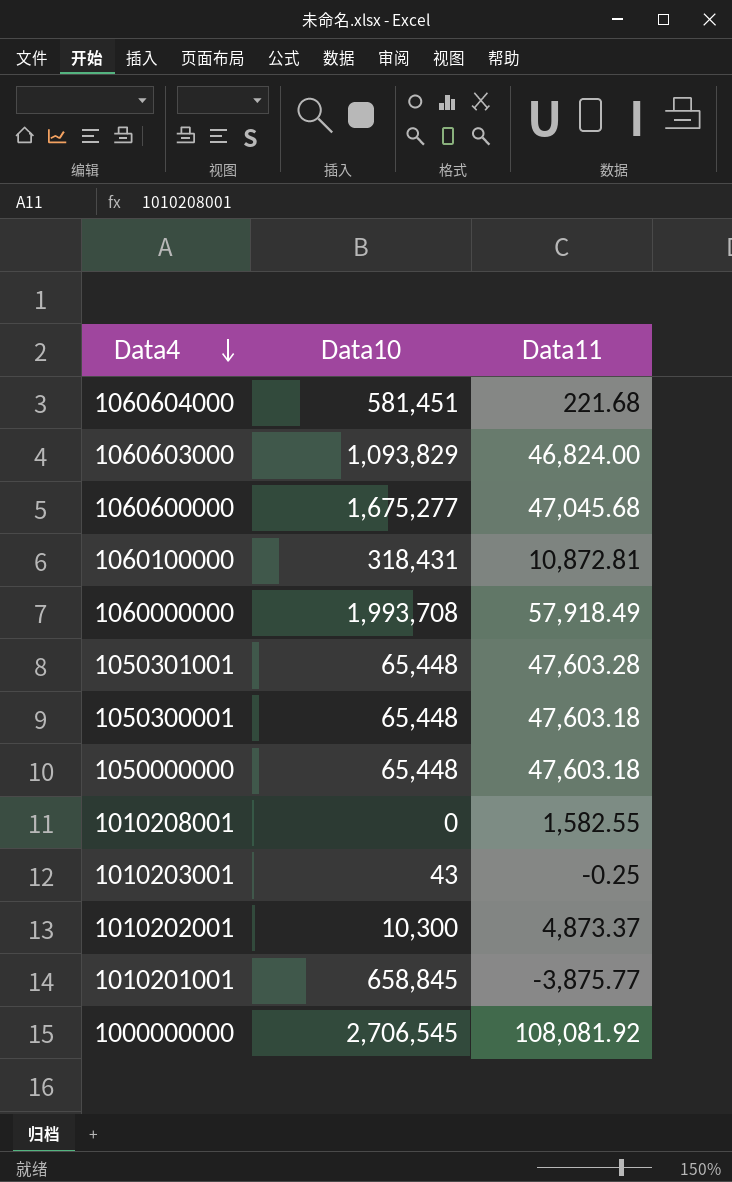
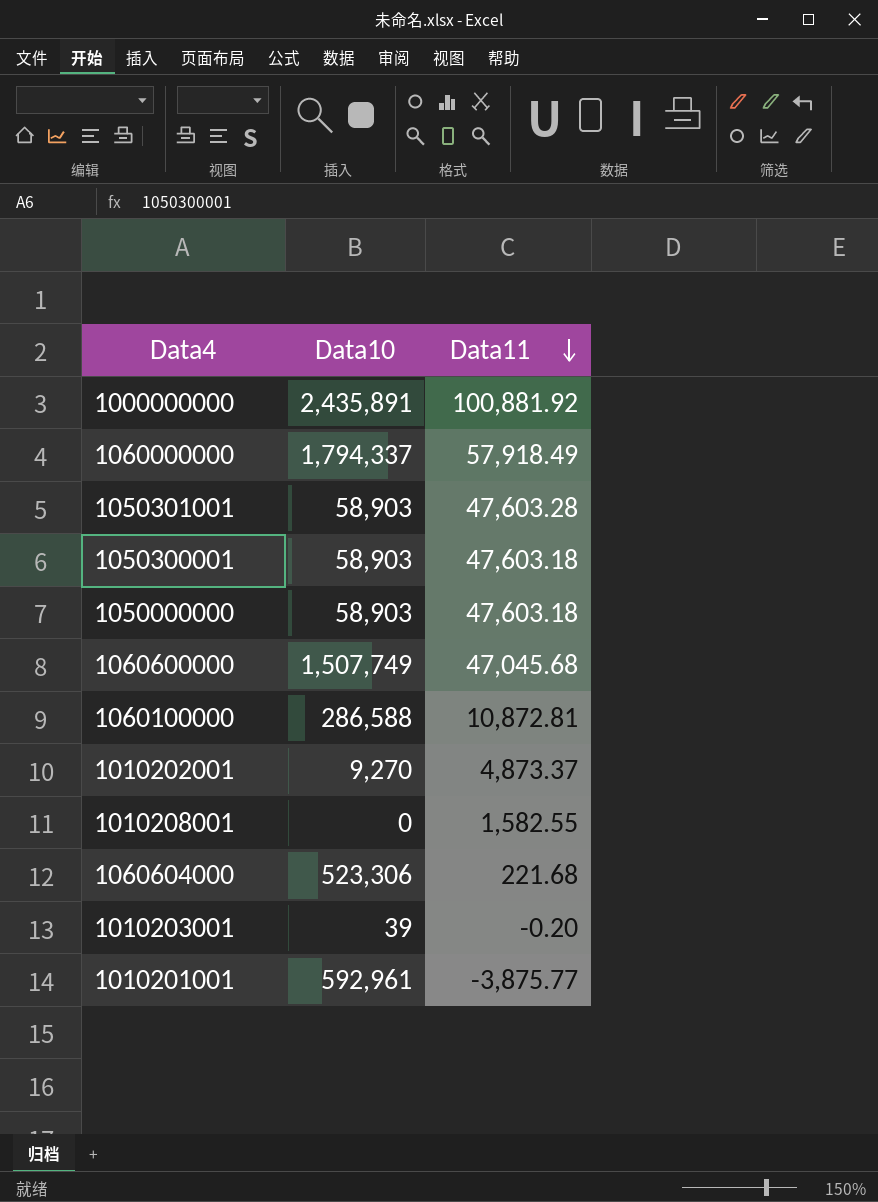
row order: Data4 descending -> Data11 descending
row 1060603000: 1,093,829 | 46,824.00 -> none
1000000000 | Data10: 2,706,545 -> 2,435,891
1000000000 | Data11: 108,081.92 -> 100,881.92
1060000000 | Data10: 1,993,708 -> 1,794,337
1050301001 | Data10: 65,448 -> 58,903
1050300001 | Data10: 65,448 -> 58,903
1050000000 | Data10: 65,448 -> 58,903
1060600000 | Data10: 1,675,277 -> 1,507,749
1060100000 | Data10: 318,431 -> 286,588
1010202001 | Data10: 10,300 -> 9,270
1060604000 | Data10: 581,451 -> 523,306
1010203001 | Data10: 43 -> 39
1010203001 | Data11: -0.25 -> -0.20
1010201001 | Data10: 658,845 -> 592,961

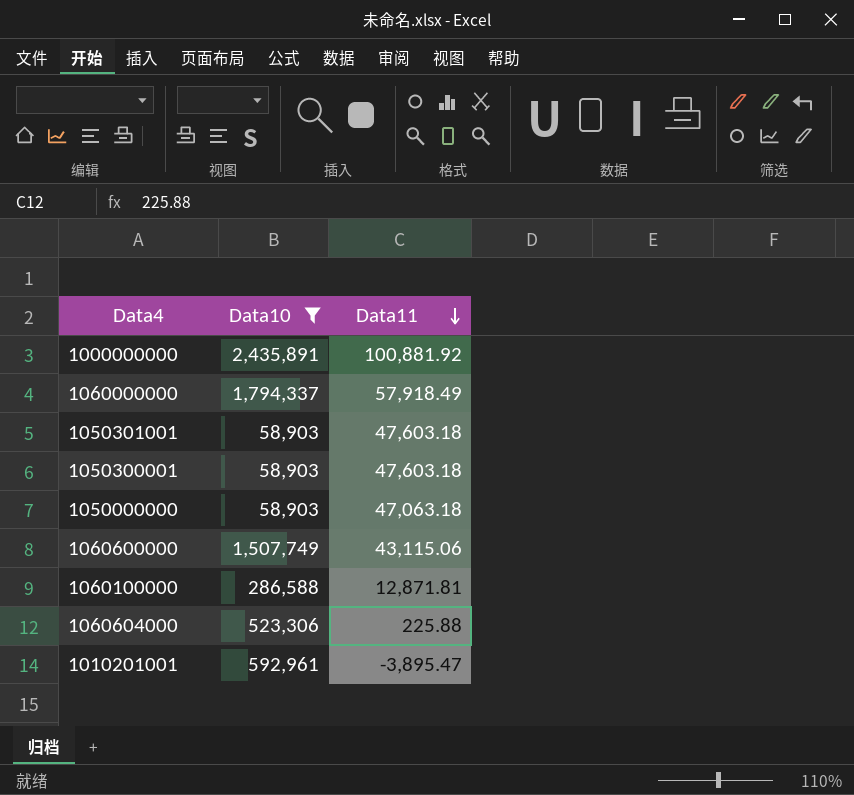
filter: none -> Data10 >= 58,903
1050301001 | Data11: 47,603.28 -> 47,603.18
1050000000 | Data11: 47,603.18 -> 47,063.18
1060600000 | Data11: 47,045.68 -> 43,115.06
1060100000 | Data11: 10,872.81 -> 12,871.81
1060604000 | Data11: 221.68 -> 225.88
1010201001 | Data11: -3,875.77 -> -3,895.47

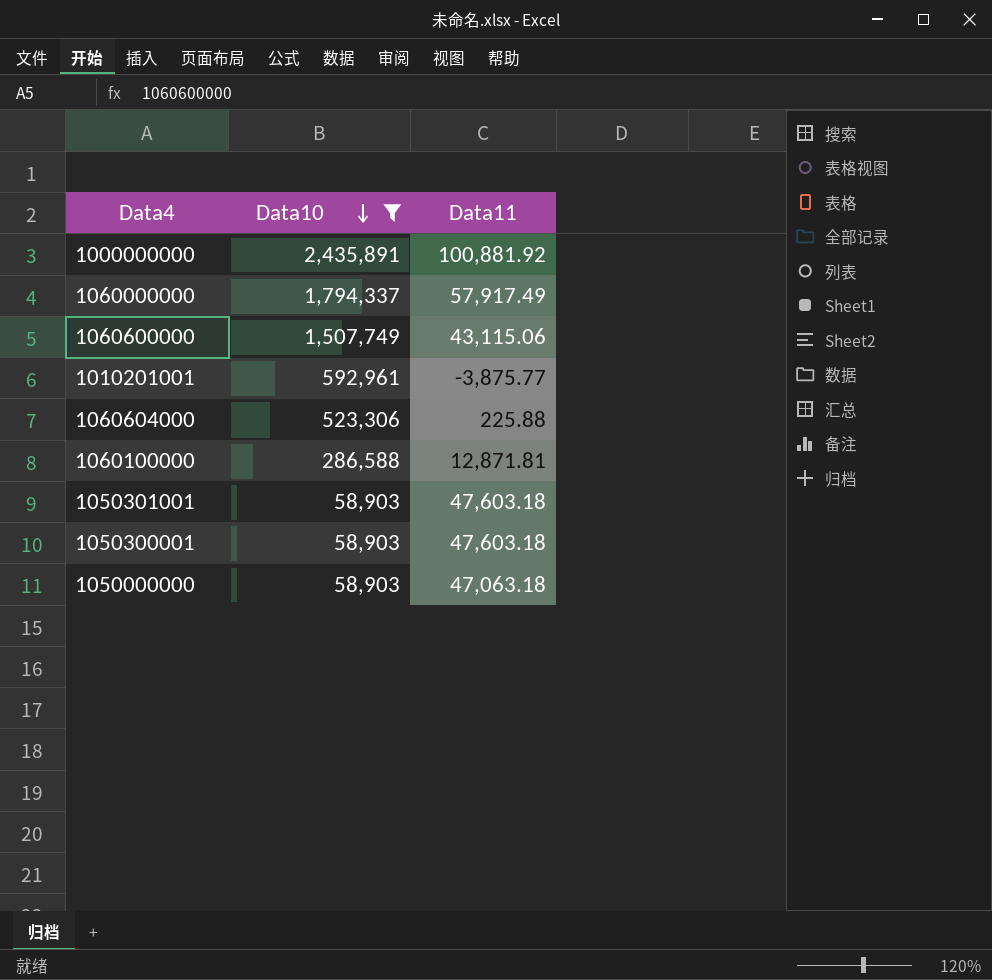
row order: Data11 descending -> Data10 descending
1060000000 | Data11: 57,918.49 -> 57,917.49
1010201001 | Data11: -3,895.47 -> -3,875.77

